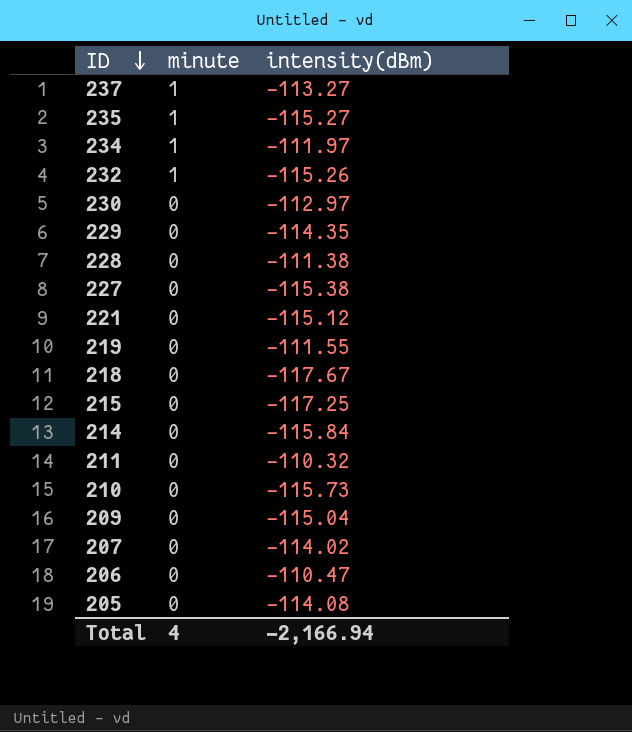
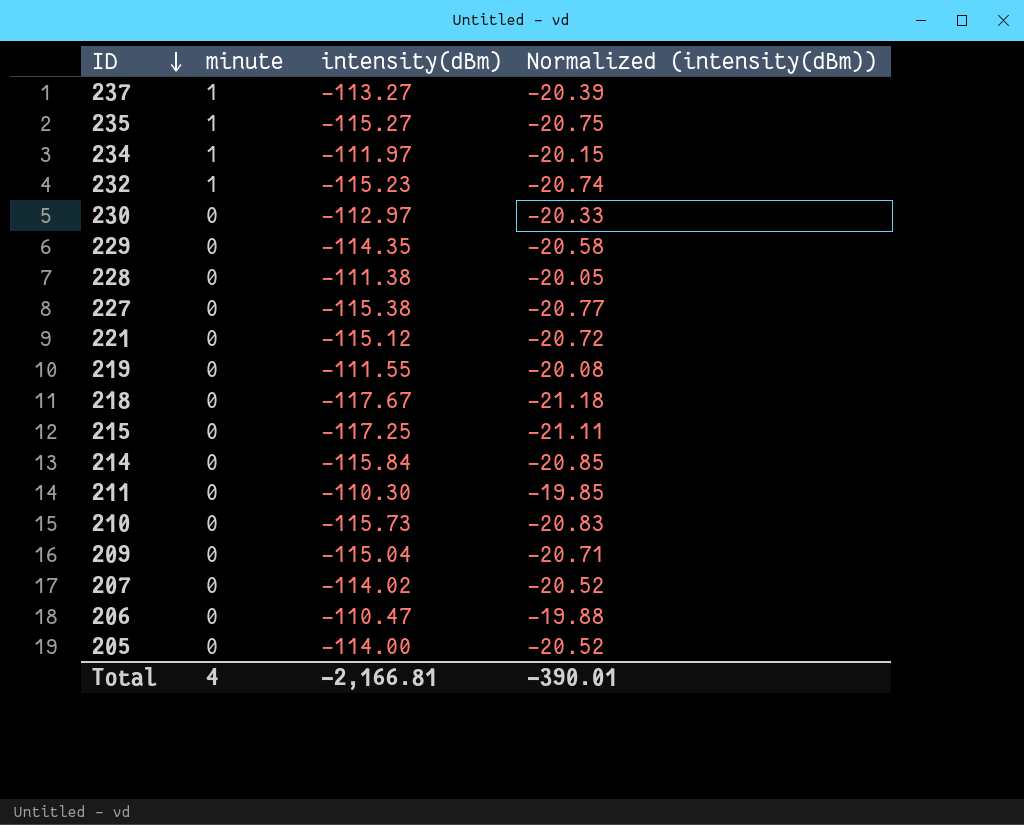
column Normalized (intensity(dBm)) | formula: none -> [intensity(dBm)] * 0.18
232 | intensity(dBm): -115.26 -> -115.23
211 | intensity(dBm): -110.32 -> -110.30
205 | intensity(dBm): -114.08 -> -114.00
Total | intensity(dBm): -2,166.94 -> -2,166.81

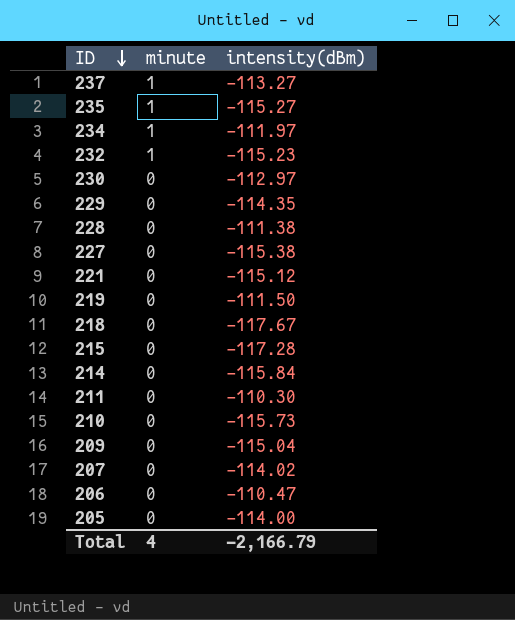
column Normalized (intensity(dBm)) | formula: [intensity(dBm)] * 0.18 -> none
219 | intensity(dBm): -111.55 -> -111.50
215 | intensity(dBm): -117.25 -> -117.28
Total | intensity(dBm): -2,166.81 -> -2,166.79

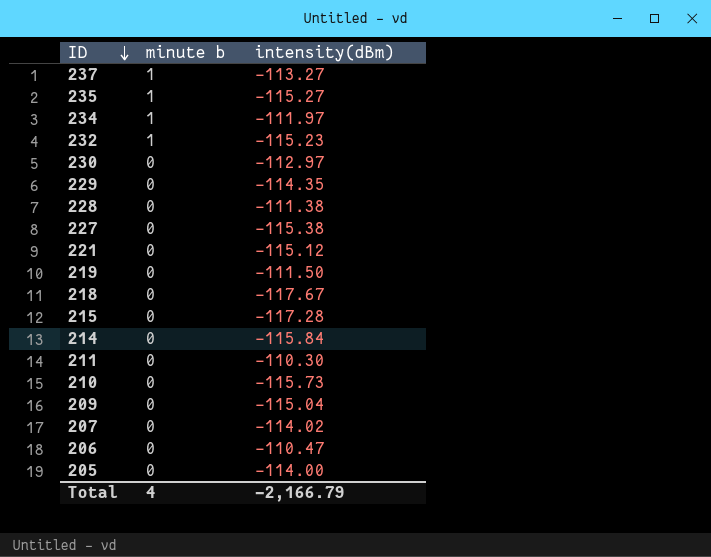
column name: minute -> minute b

